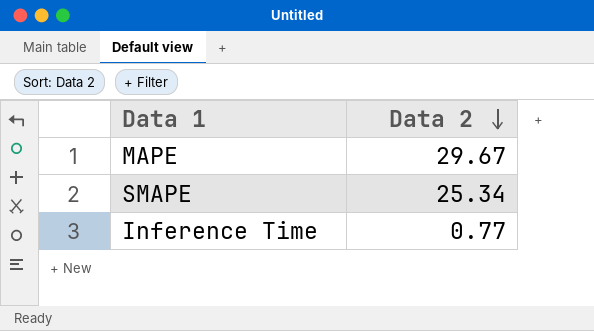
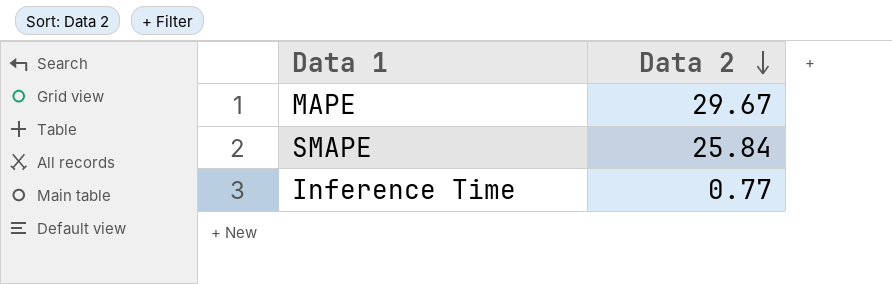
SMAPE | Data 2: 25.34 -> 25.84

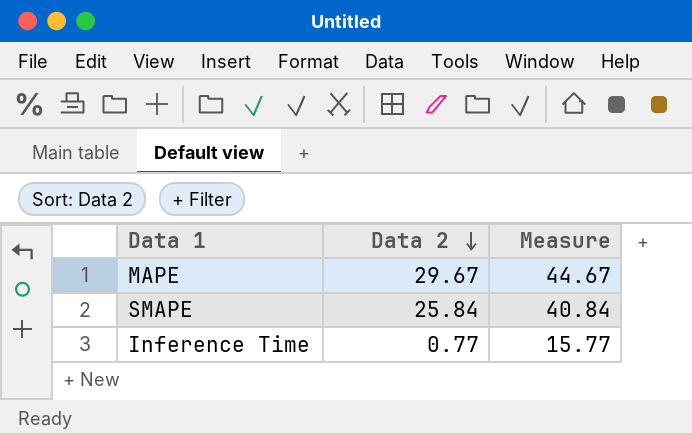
column Measure | formula: none -> [Data 2] + 15

